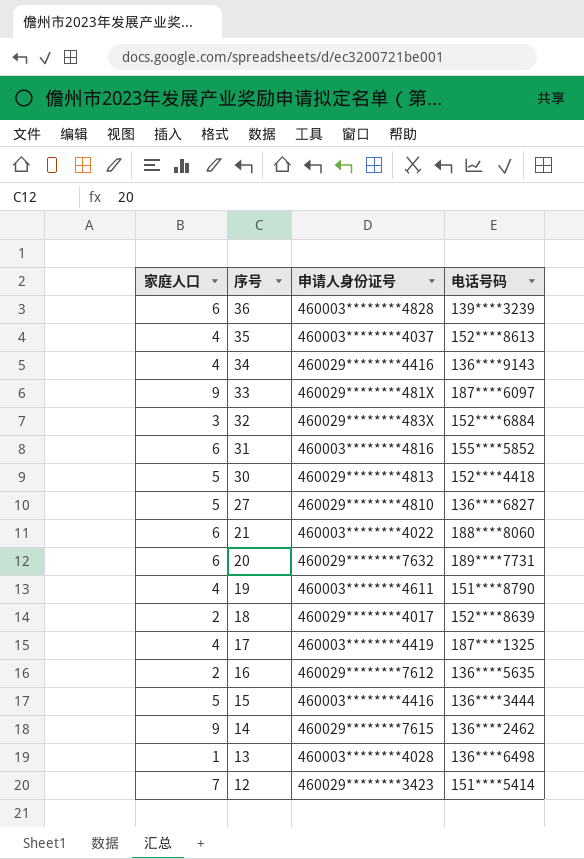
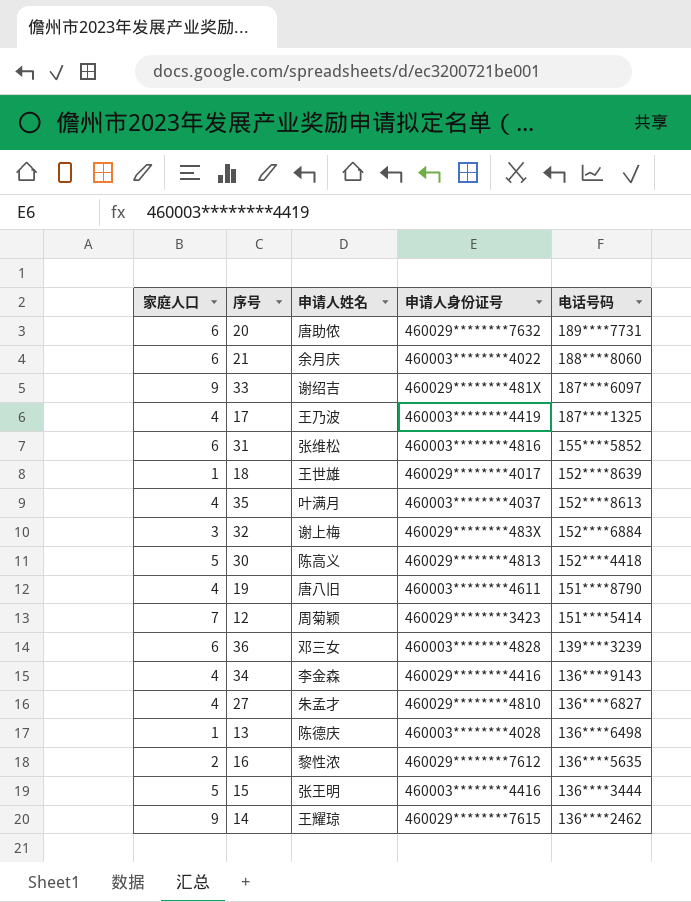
row order: 序号 descending -> 电话号码 descending
column 申请人姓名 | position: none -> 3
18 | 家庭人口: 2 -> 1
27 | 家庭人口: 5 -> 4

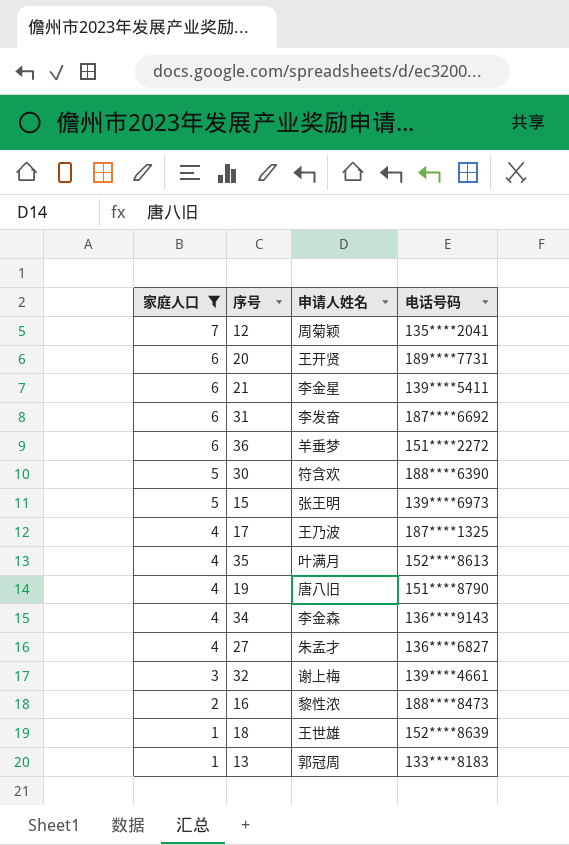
filter: none -> 家庭人口 != 9
row order: 电话号码 descending -> 家庭人口 descending
column 申请人身份证号 | position: 4 -> none
12 | 电话号码: 151****5414 -> 135****2041
20 | 申请人姓名: 唐助侬 -> 王开贤
21 | 申请人姓名: 余月庆 -> 李金星
21 | 电话号码: 188****8060 -> 139****5411
31 | 申请人姓名: 张维松 -> 李发奋
31 | 电话号码: 155****5852 -> 187****6692
36 | 申请人姓名: 邓三女 -> 羊垂梦
36 | 电话号码: 139****3239 -> 151****2272
30 | 申请人姓名: 陈高义 -> 符含欢
30 | 电话号码: 152****4418 -> 188****6390
15 | 电话号码: 136****3444 -> 139****6973
32 | 电话号码: 152****6884 -> 139****4661
16 | 电话号码: 136****5635 -> 188****8473
13 | 申请人姓名: 陈德庆 -> 郭冠周
13 | 电话号码: 136****6498 -> 133****8183

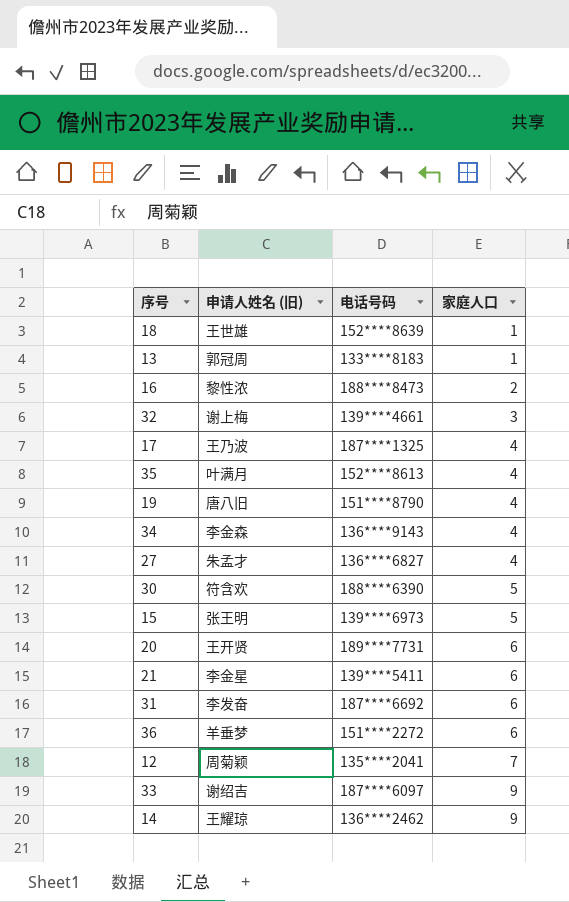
filter: 家庭人口 != 9 -> none
row order: 家庭人口 descending -> 家庭人口 ascending
column name: 申请人姓名 -> 申请人姓名 (旧)
column 家庭人口 | position: 1 -> 4

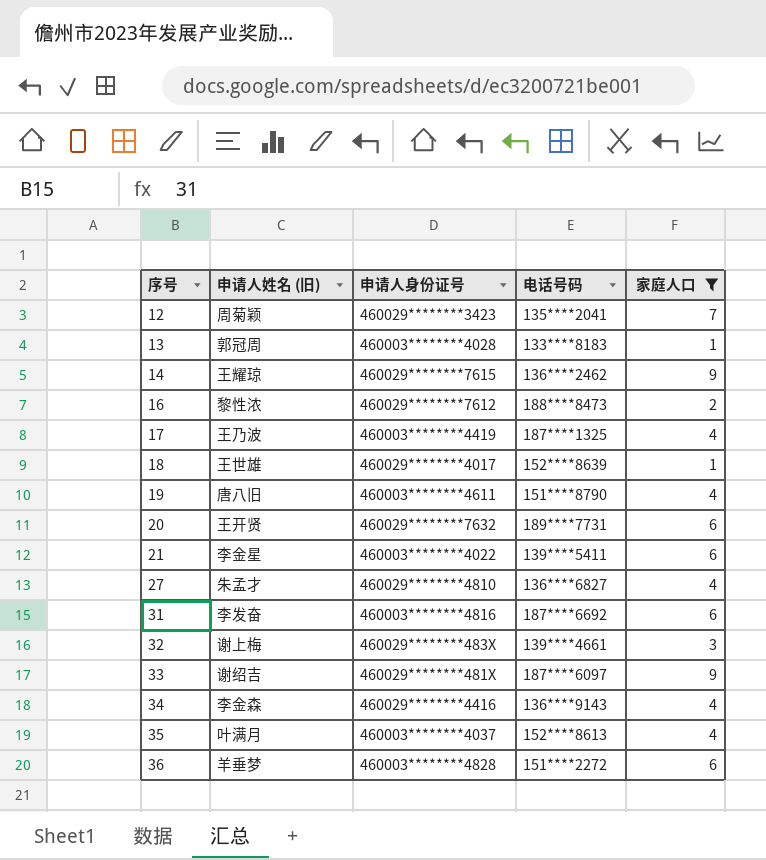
filter: none -> 家庭人口 != 5
row order: 家庭人口 ascending -> 序号 ascending
column 申请人身份证号 | position: none -> 3

